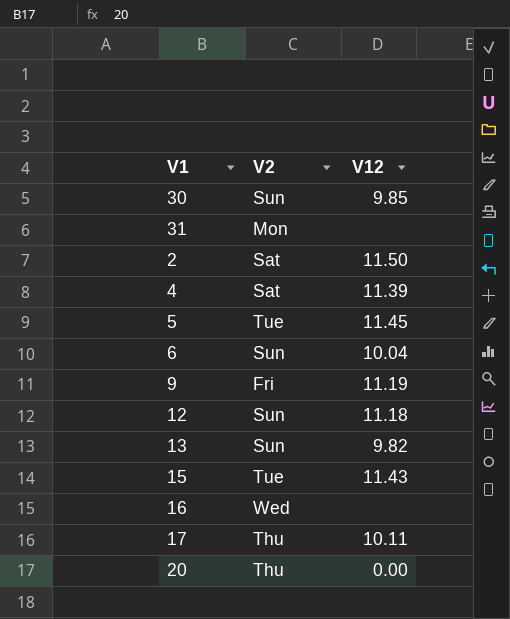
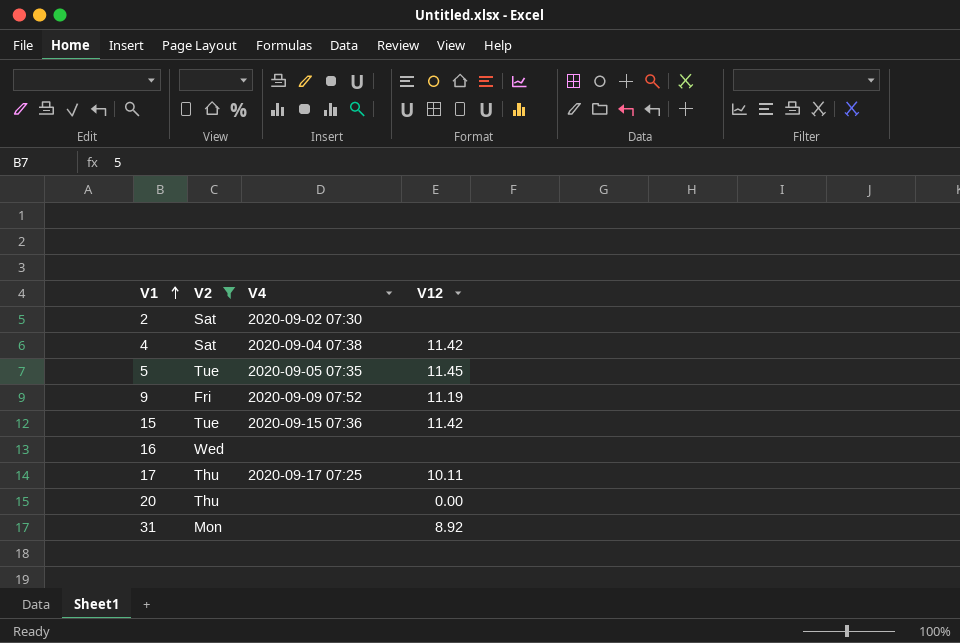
filter: none -> V2 != Sun
row order: none -> V1 ascending
column V4 | position: none -> 3
2 | V12: 11.50 -> none
4 | V12: 11.39 -> 11.42
15 | V12: 11.43 -> 11.42
31 | V12: none -> 8.92

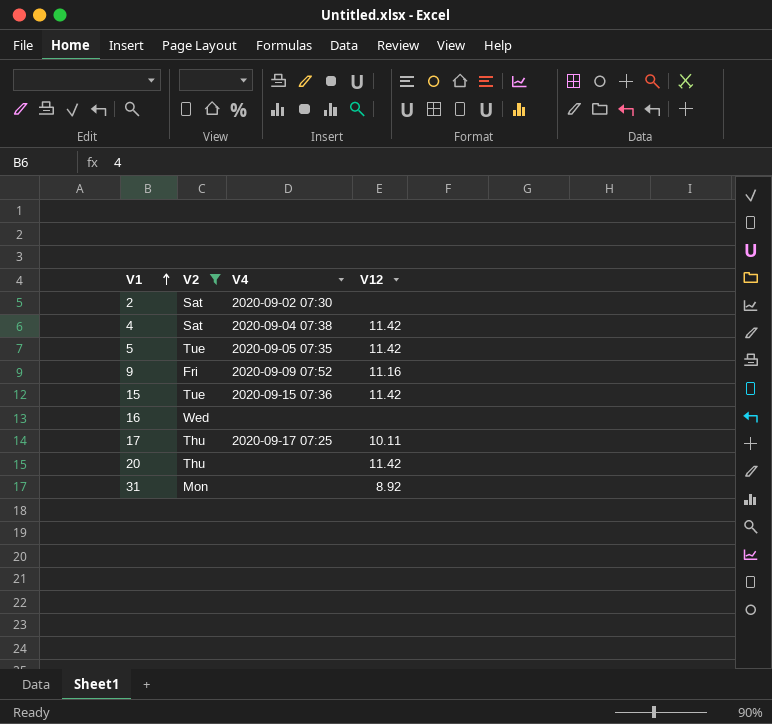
5 | V12: 11.45 -> 11.42
9 | V12: 11.19 -> 11.16
20 | V12: 0.00 -> 11.42

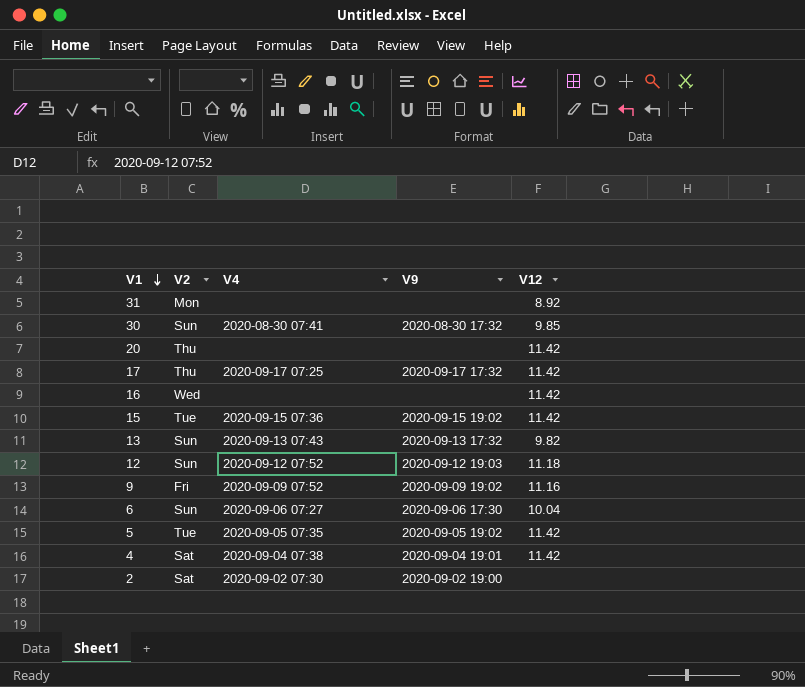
filter: V2 != Sun -> none
row order: V1 ascending -> V1 descending
column V9 | position: none -> 4
17 | V12: 10.11 -> 11.42
16 | V12: none -> 11.42

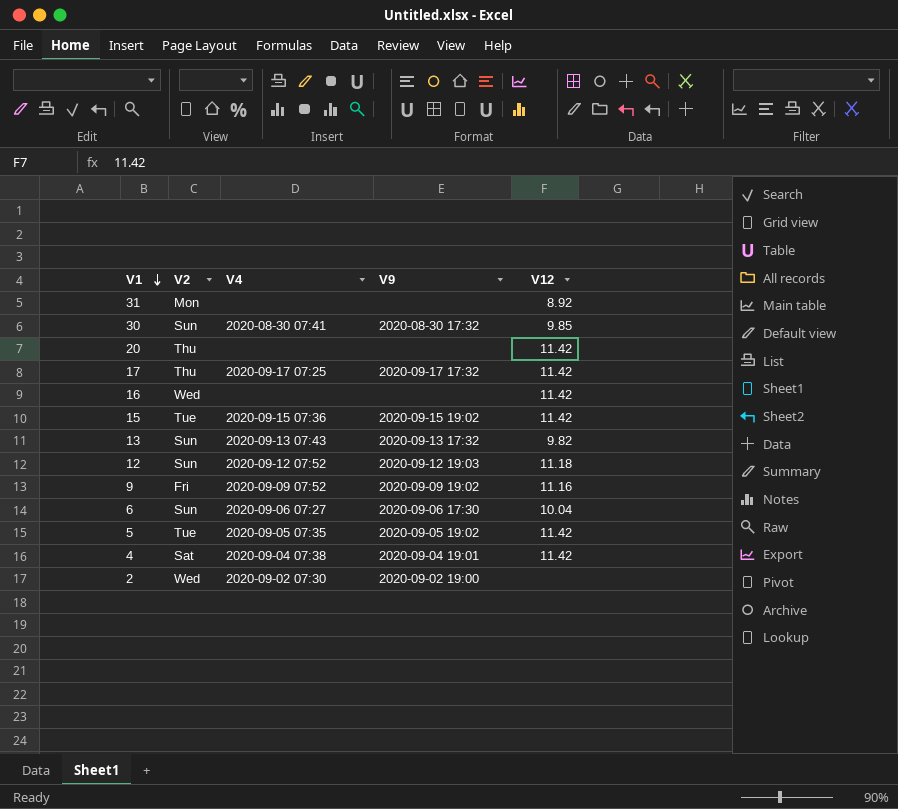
2 | V2: Sat -> Wed

